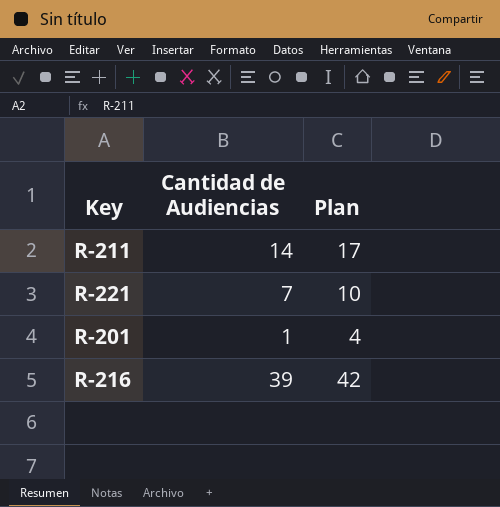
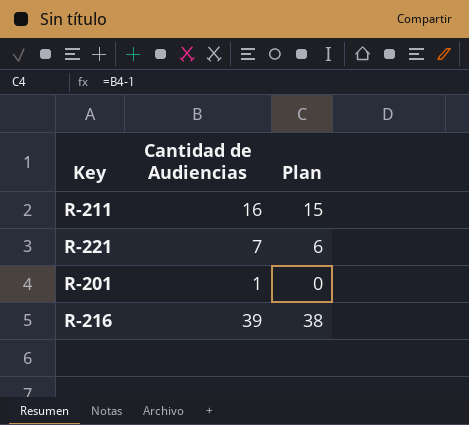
column Plan | formula: [Cantidad de Audiencias] + 3 -> [Cantidad de Audiencias] - 1
R-211 | Cantidad de Audiencias: 14 -> 16

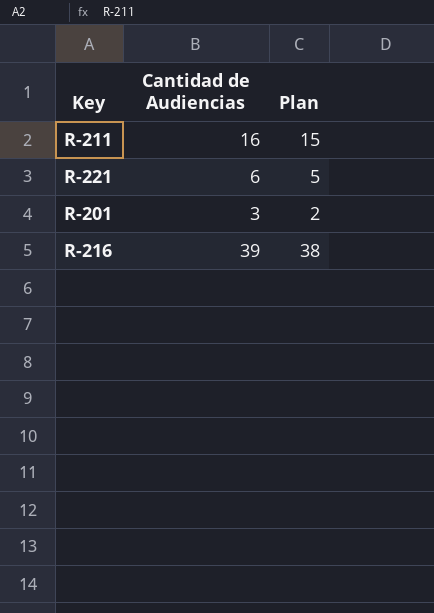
R-221 | Cantidad de Audiencias: 7 -> 6
R-221 | Plan: 6 -> 5
R-201 | Cantidad de Audiencias: 1 -> 3
R-201 | Plan: 0 -> 2

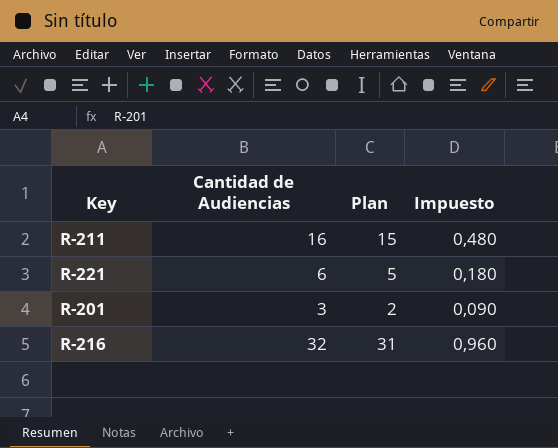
column Impuesto | formula: none -> [Cantidad de Audiencias] * 0,03
R-216 | Cantidad de Audiencias: 39 -> 32
R-216 | Plan: 38 -> 31

